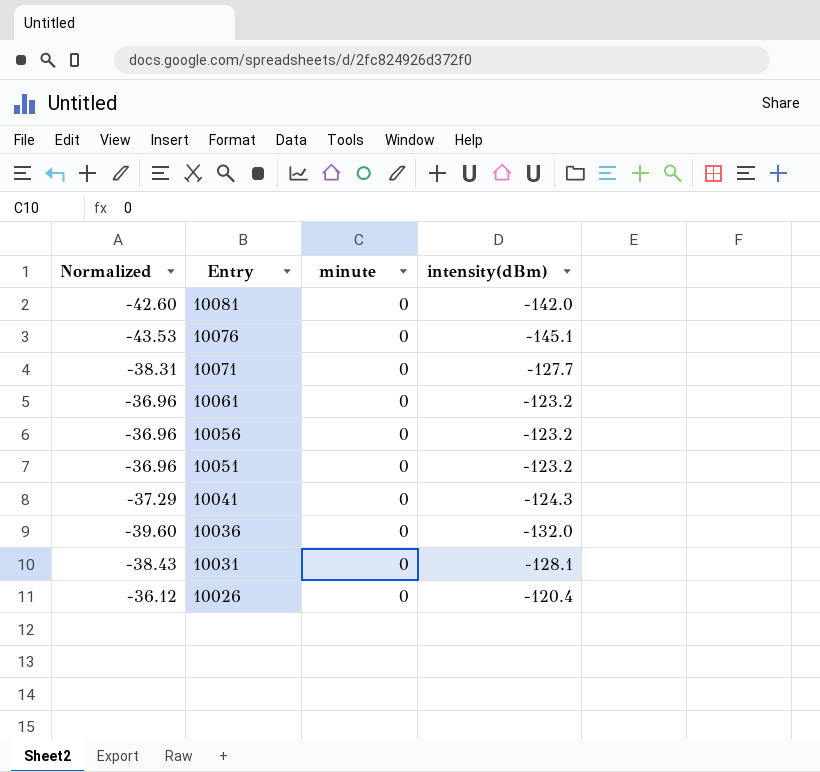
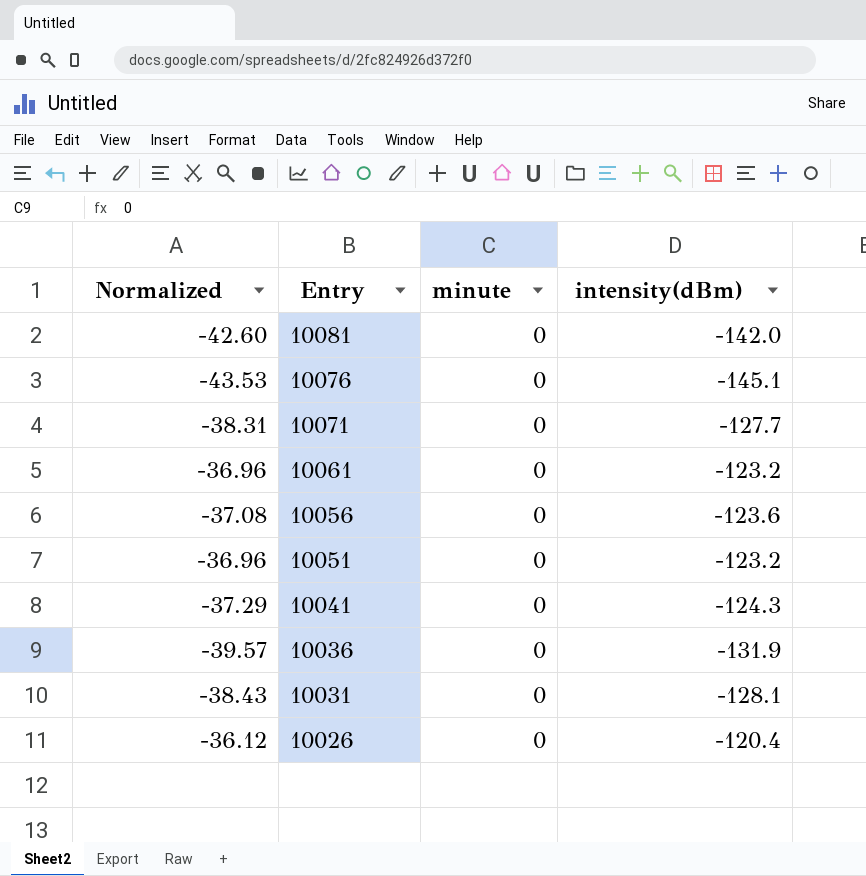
10056 | Normalized: -36.96 -> -37.08
10056 | intensity(dBm): -123.2 -> -123.6
10036 | Normalized: -39.60 -> -39.57
10036 | intensity(dBm): -132.0 -> -131.9

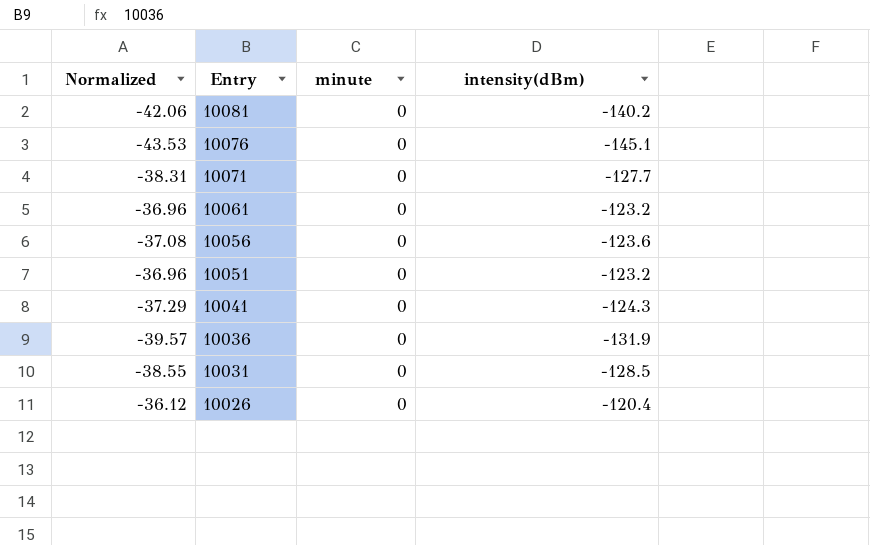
10081 | Normalized: -42.60 -> -42.06
10081 | intensity(dBm): -142.0 -> -140.2
10031 | Normalized: -38.43 -> -38.55
10031 | intensity(dBm): -128.1 -> -128.5

